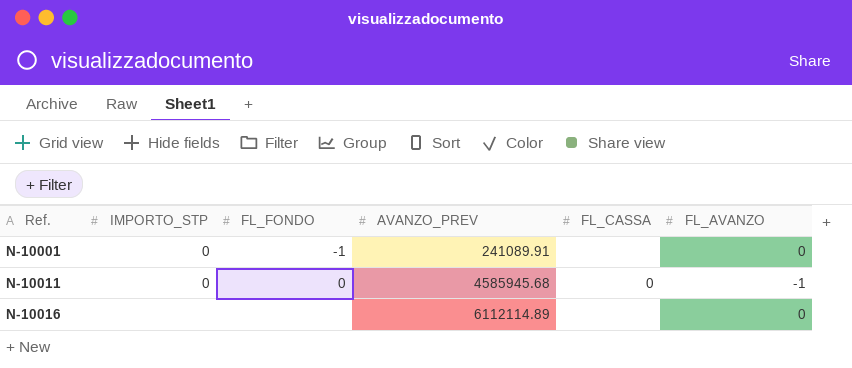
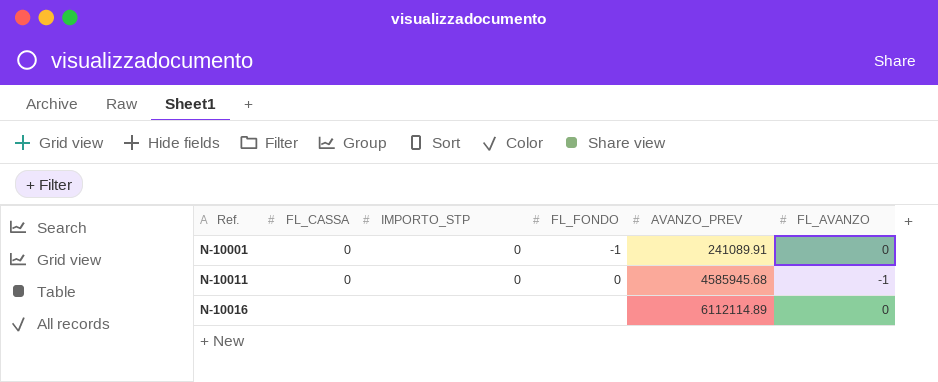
column FL_CASSA | position: 5 -> 2
N-10001 | FL_CASSA: none -> 0

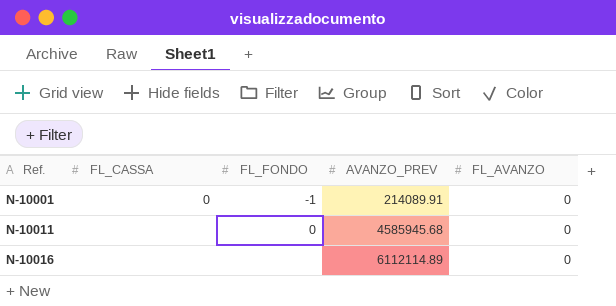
column IMPORTO_STP | position: 3 -> none
N-10001 | AVANZO_PREV: 241089.91 -> 214089.91
N-10011 | FL_CASSA: 0 -> none
N-10011 | FL_AVANZO: -1 -> 0

